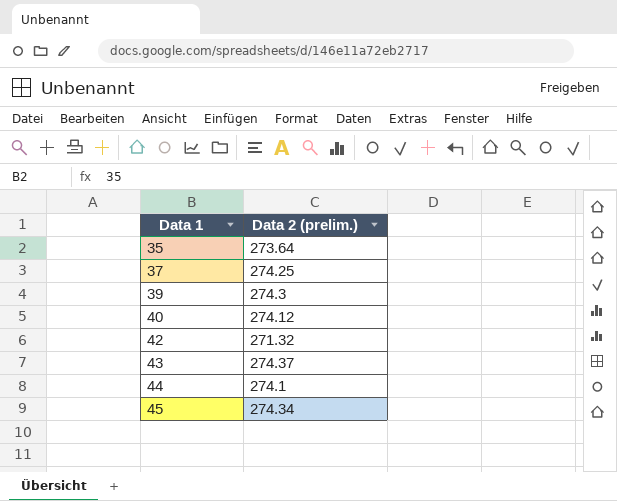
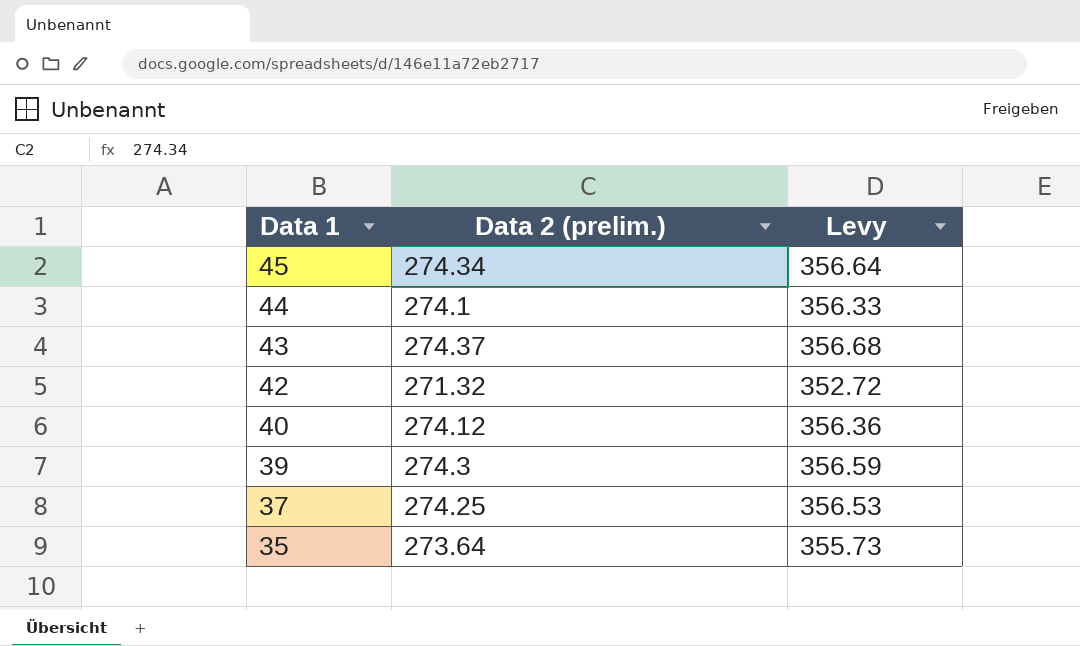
row order: Data 1 ascending -> Data 1 descending
column Levy | formula: none -> [Data 2 (prelim.)] * 1.3

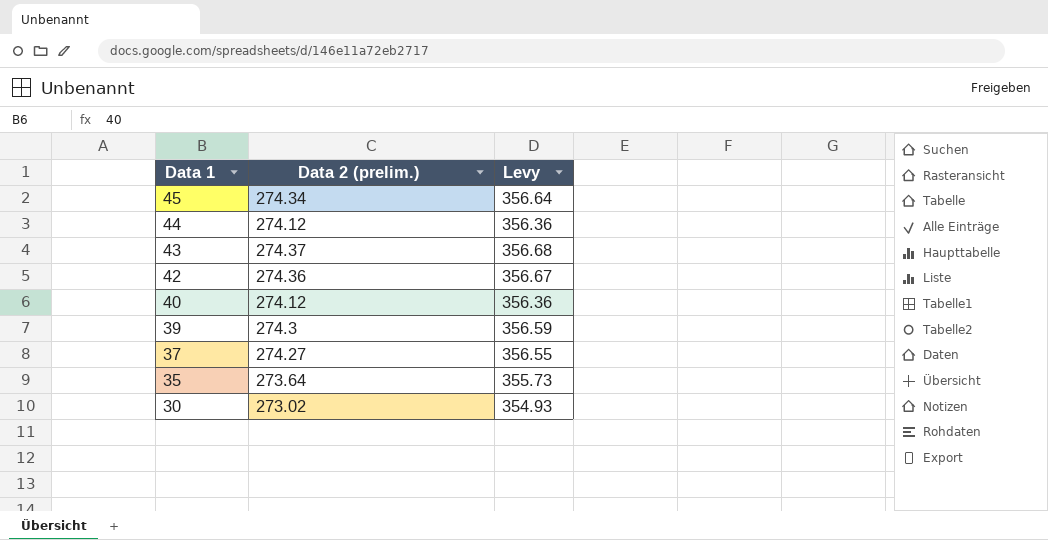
44 | Data 2 (prelim.): 274.1 -> 274.12
44 | Levy: 356.33 -> 356.36
42 | Data 2 (prelim.): 271.32 -> 274.36
42 | Levy: 352.72 -> 356.67
37 | Data 2 (prelim.): 274.25 -> 274.27
37 | Levy: 356.53 -> 356.55
row 30: none -> 273.02 | 354.93

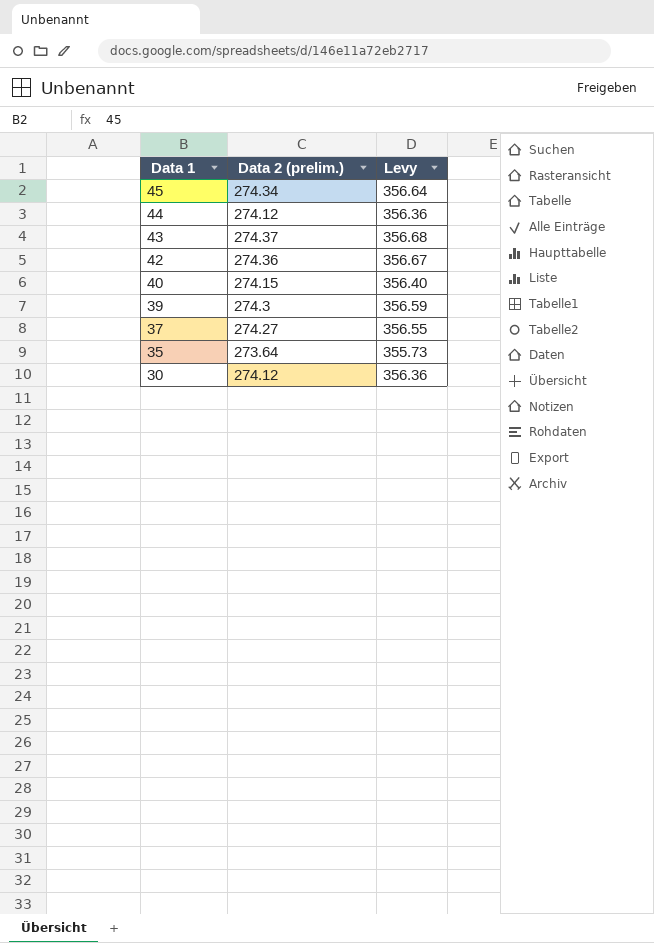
40 | Data 2 (prelim.): 274.12 -> 274.15
40 | Levy: 356.36 -> 356.40
30 | Data 2 (prelim.): 273.02 -> 274.12
30 | Levy: 354.93 -> 356.36

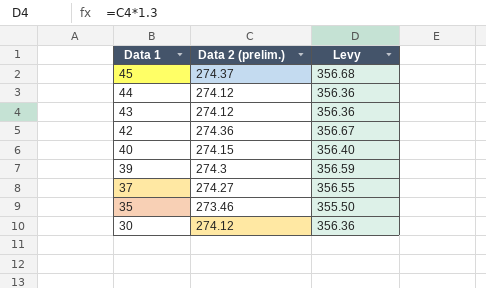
45 | Data 2 (prelim.): 274.34 -> 274.37
45 | Levy: 356.64 -> 356.68
43 | Data 2 (prelim.): 274.37 -> 274.12
43 | Levy: 356.68 -> 356.36
35 | Data 2 (prelim.): 273.64 -> 273.46
35 | Levy: 355.73 -> 355.50

